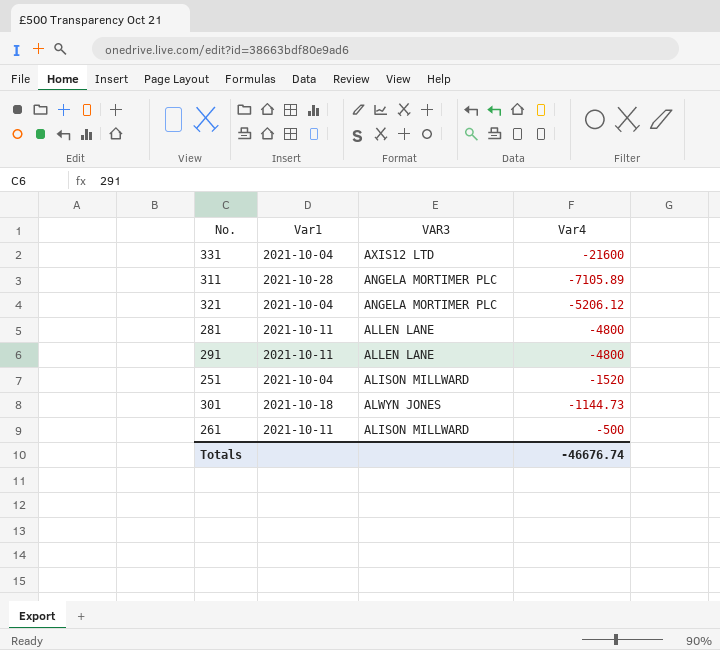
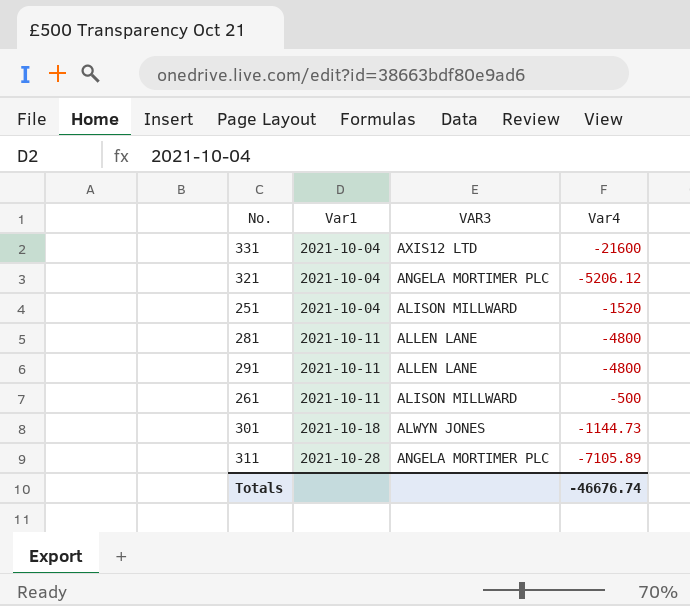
row order: Var4 ascending -> Var1 ascending

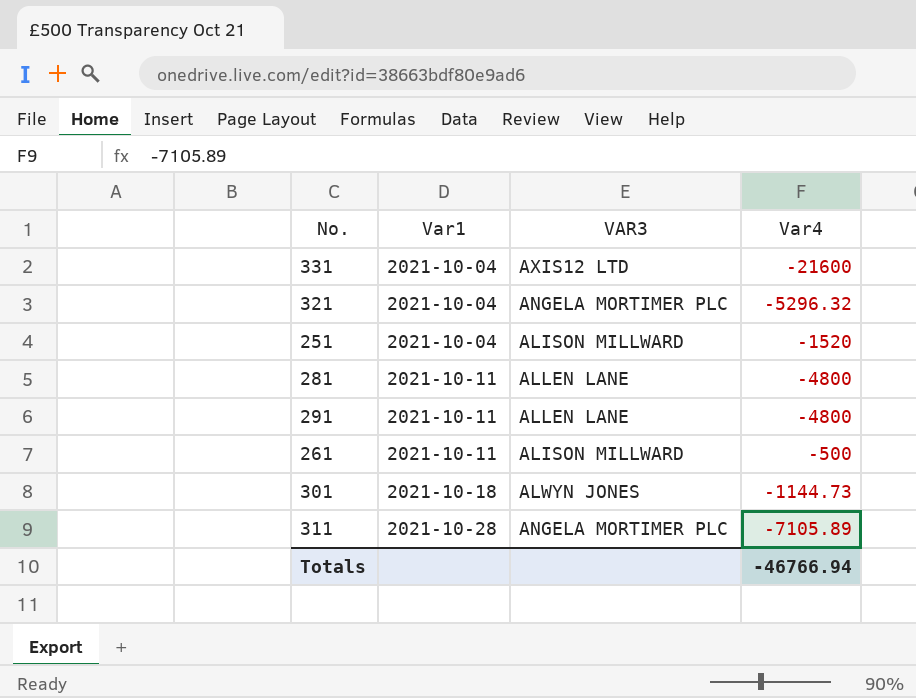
321 | Var4: -5206.12 -> -5296.32
Totals | Var4: -46676.74 -> -46766.94

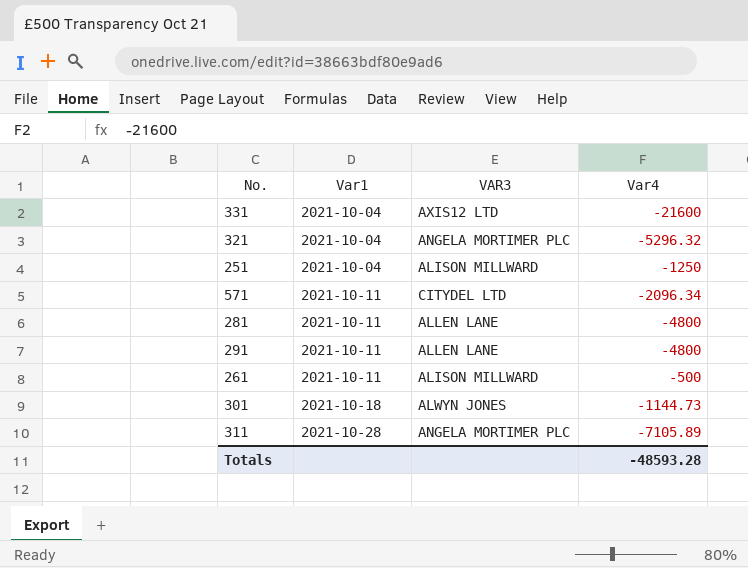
251 | Var4: -1520 -> -1250
row 571: none -> 2021-10-11 | CITYDEL LTD | -2096.34
Totals | Var4: -46766.94 -> -48593.28

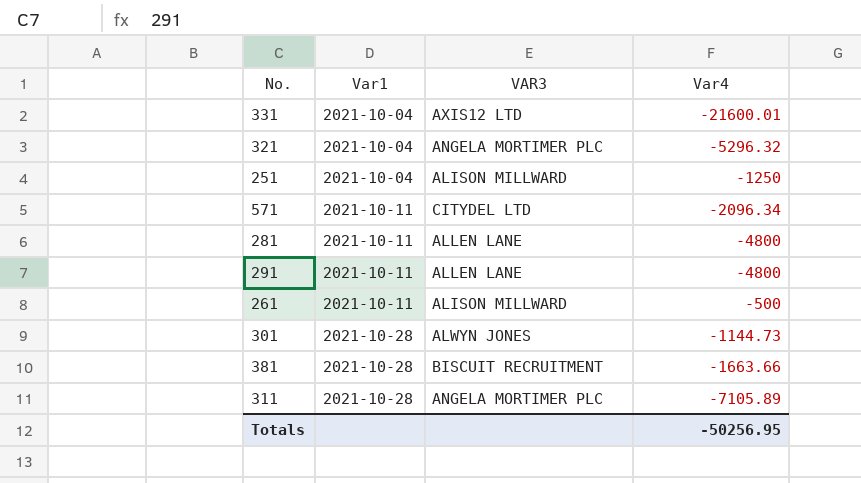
331 | Var4: -21600 -> -21600.01
301 | Var1: 2021-10-18 -> 2021-10-28
row 381: none -> 2021-10-28 | BISCUIT RECRUITMENT | -1663.66
Totals | Var4: -48593.28 -> -50256.95

